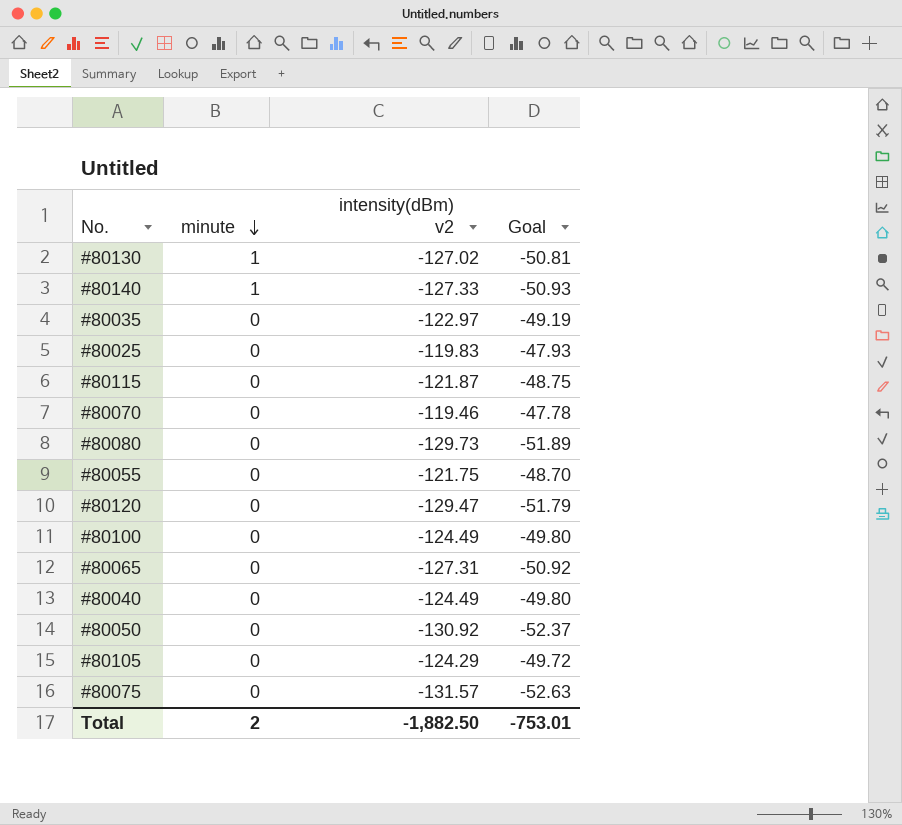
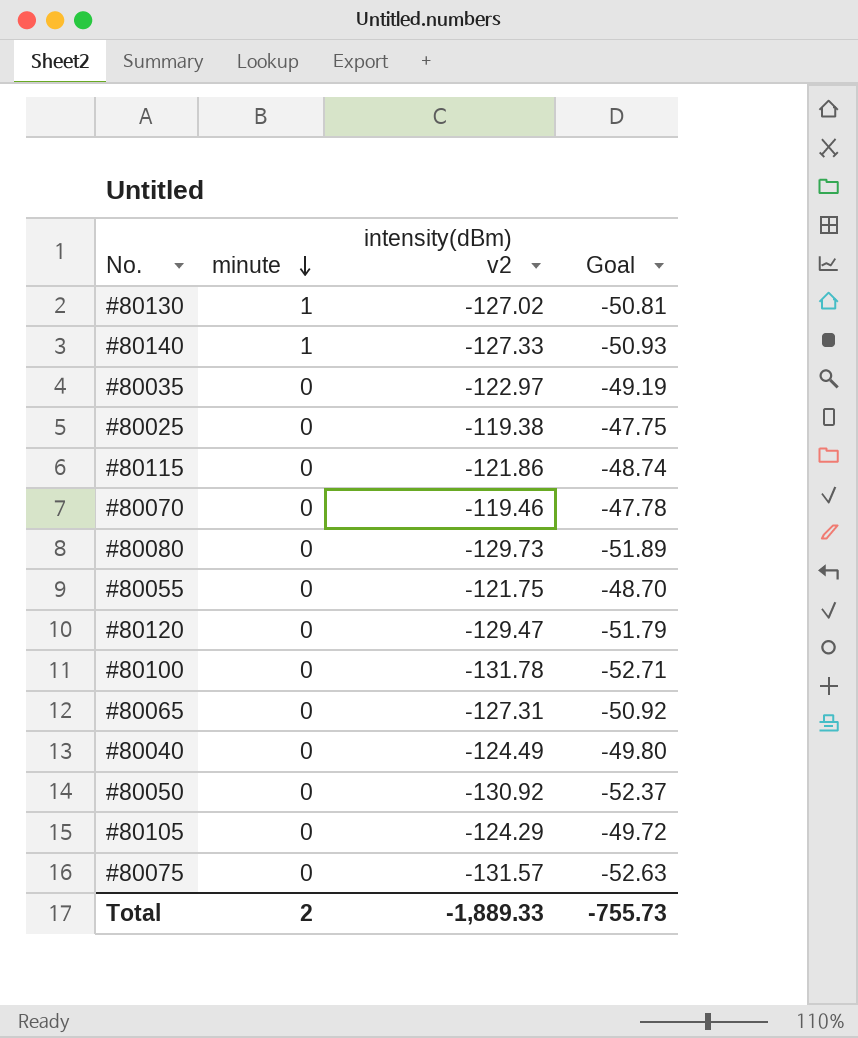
#80025 | intensity(dBm) v2: -119.83 -> -119.38
#80025 | Goal: -47.93 -> -47.75
#80115 | intensity(dBm) v2: -121.87 -> -121.86
#80115 | Goal: -48.75 -> -48.74
#80100 | intensity(dBm) v2: -124.49 -> -131.78
#80100 | Goal: -49.80 -> -52.71
Total | intensity(dBm) v2: -1,882.50 -> -1,889.33
Total | Goal: -753.01 -> -755.73

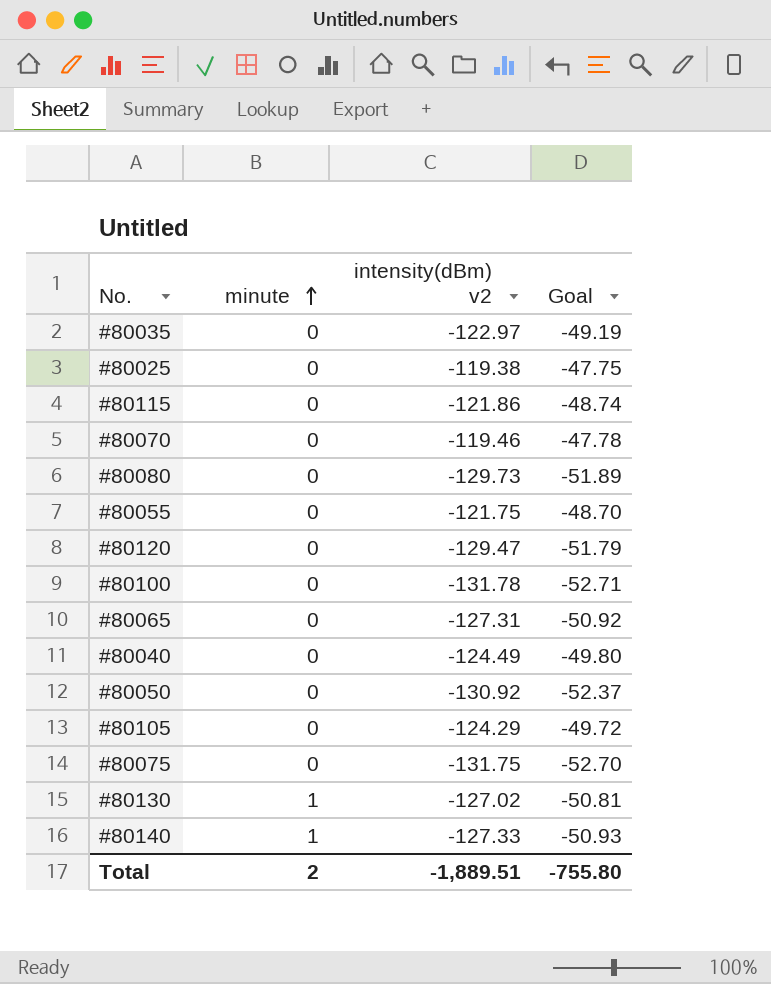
row order: minute descending -> minute ascending
#80075 | intensity(dBm) v2: -131.57 -> -131.75
#80075 | Goal: -52.63 -> -52.70
Total | intensity(dBm) v2: -1,889.33 -> -1,889.51
Total | Goal: -755.73 -> -755.80

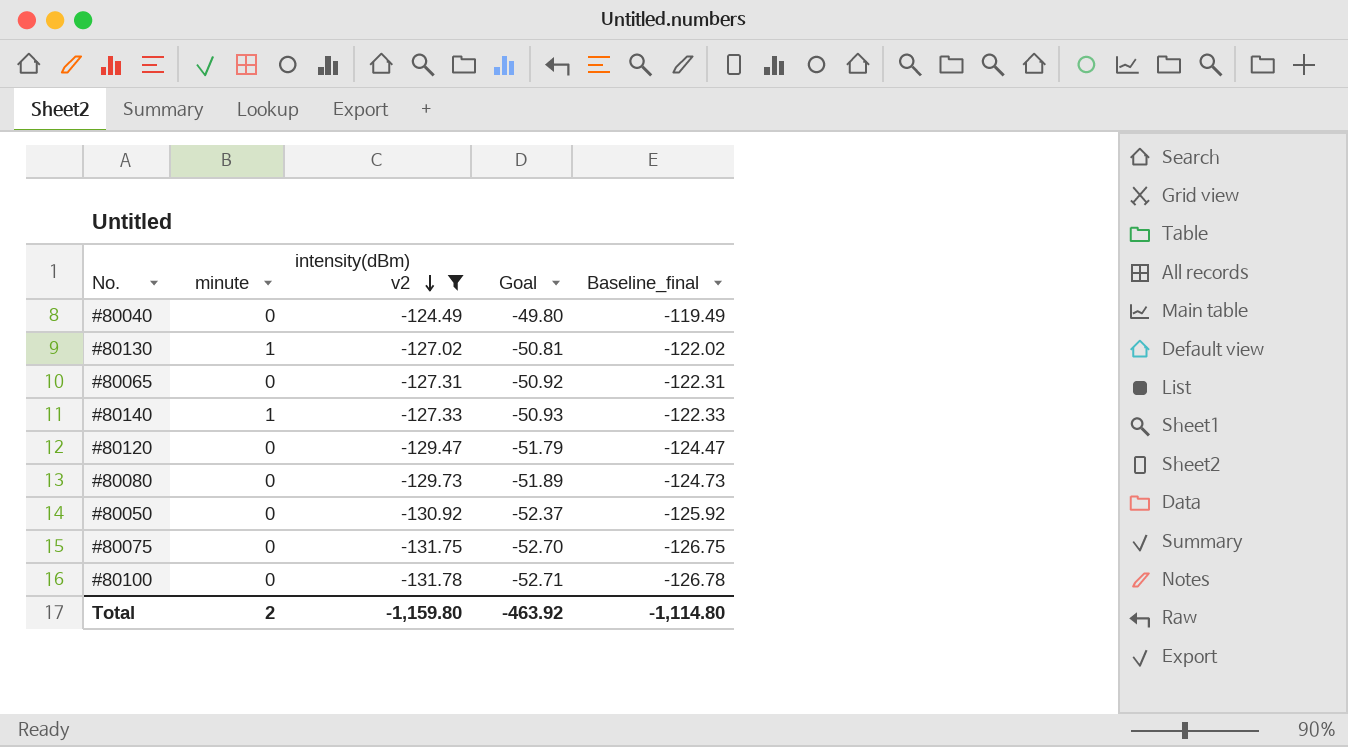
filter: none -> intensity(dBm) v2 <= -124.49
row order: minute ascending -> intensity(dBm) v2 descending
column Baseline_final | formula: none -> [intensity(dBm) v2] + 5
Total | intensity(dBm) v2: -1,889.51 -> -1,159.80
Total | Goal: -755.80 -> -463.92

